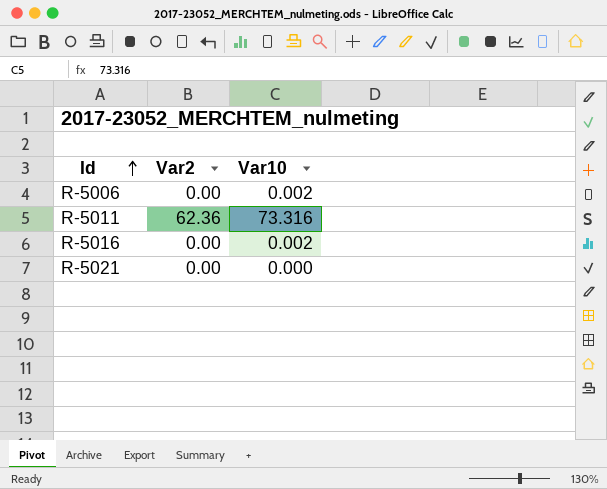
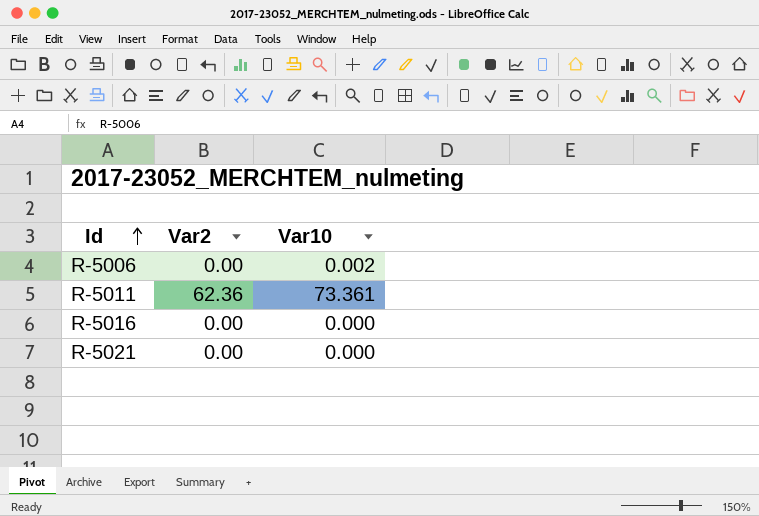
R-5011 | Var10: 73.316 -> 73.361
R-5016 | Var10: 0.002 -> 0.000

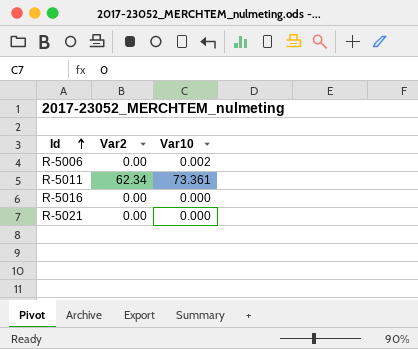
R-5011 | Var2: 62.36 -> 62.34

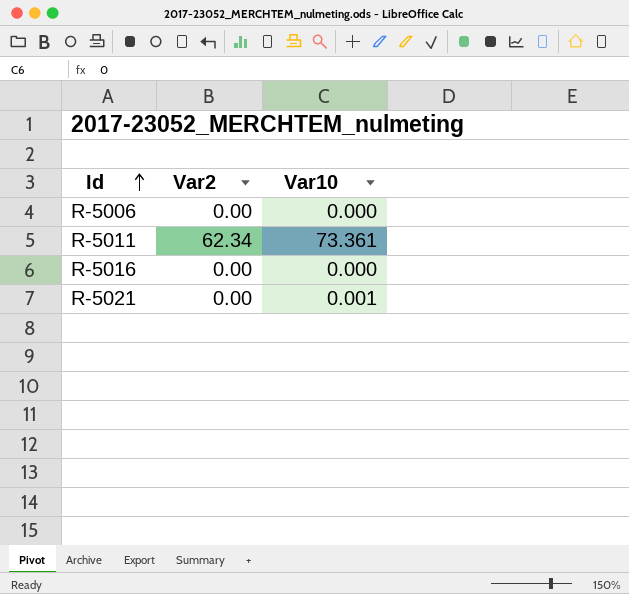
R-5006 | Var10: 0.002 -> 0.000
R-5021 | Var10: 0.000 -> 0.001

